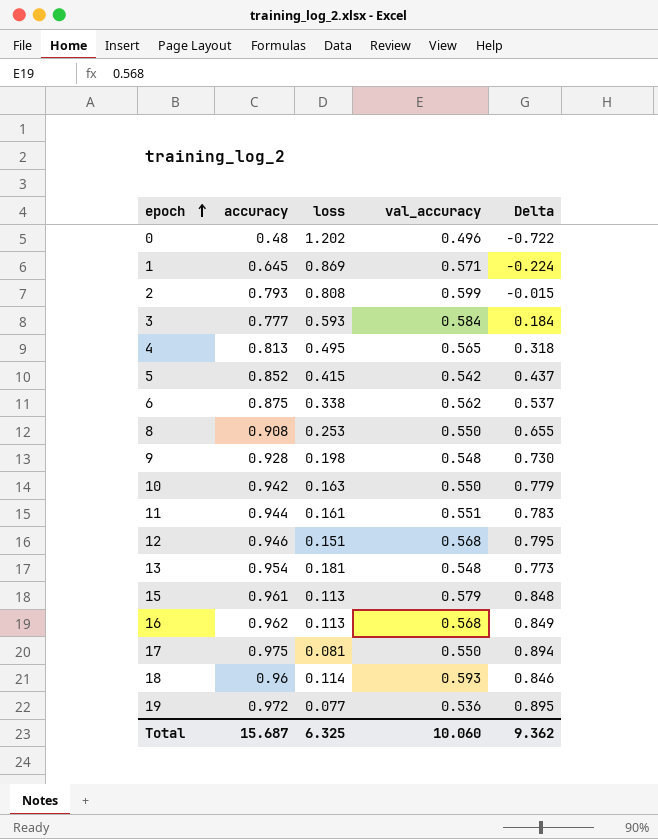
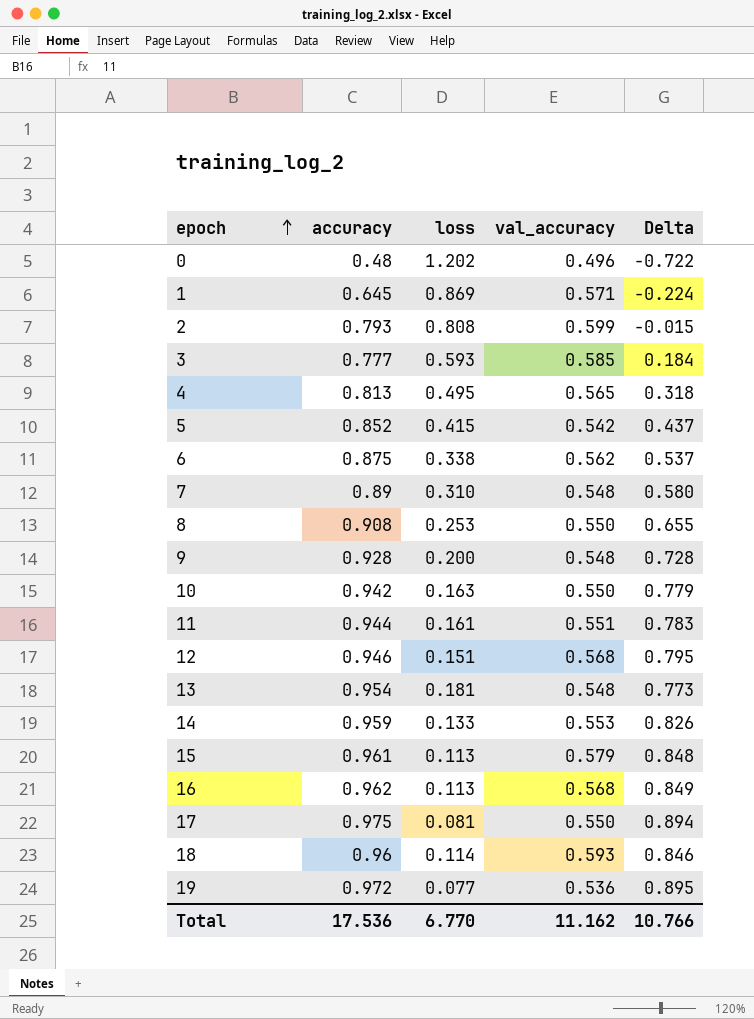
3 | val_accuracy: 0.584 -> 0.585
row 7: none -> 0.89 | 0.310 | 0.548 | 0.580
9 | loss: 0.198 -> 0.200
9 | Delta: 0.730 -> 0.728
row 14: none -> 0.959 | 0.133 | 0.553 | 0.826
Total | accuracy: 15.687 -> 17.536
Total | loss: 6.325 -> 6.770
Total | val_accuracy: 10.060 -> 11.162
Total | Delta: 9.362 -> 10.766

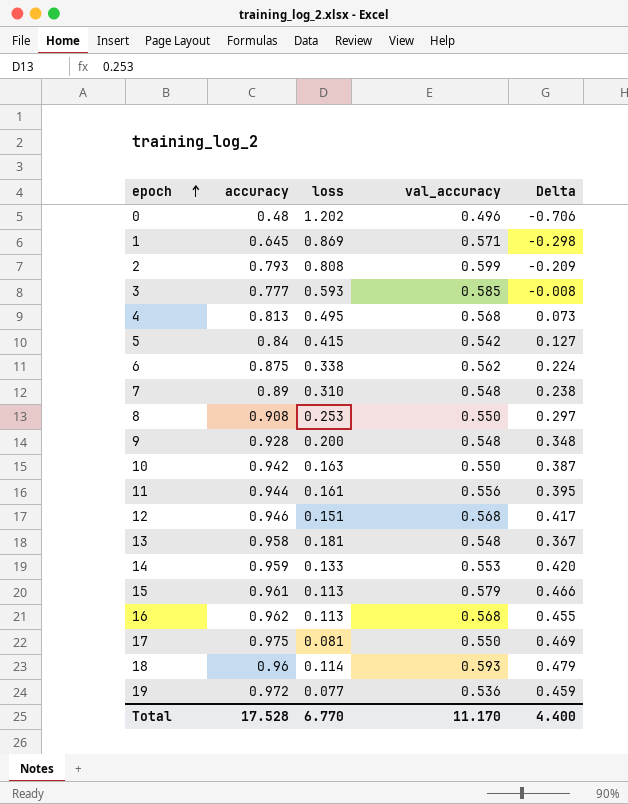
column Delta | formula: [accuracy] - [loss] -> [val_accuracy] - [loss]
4 | val_accuracy: 0.565 -> 0.568
5 | accuracy: 0.852 -> 0.84
11 | val_accuracy: 0.551 -> 0.556
13 | accuracy: 0.954 -> 0.958
Total | accuracy: 17.536 -> 17.528
Total | val_accuracy: 11.162 -> 11.170
Total | Delta: 10.766 -> 4.400

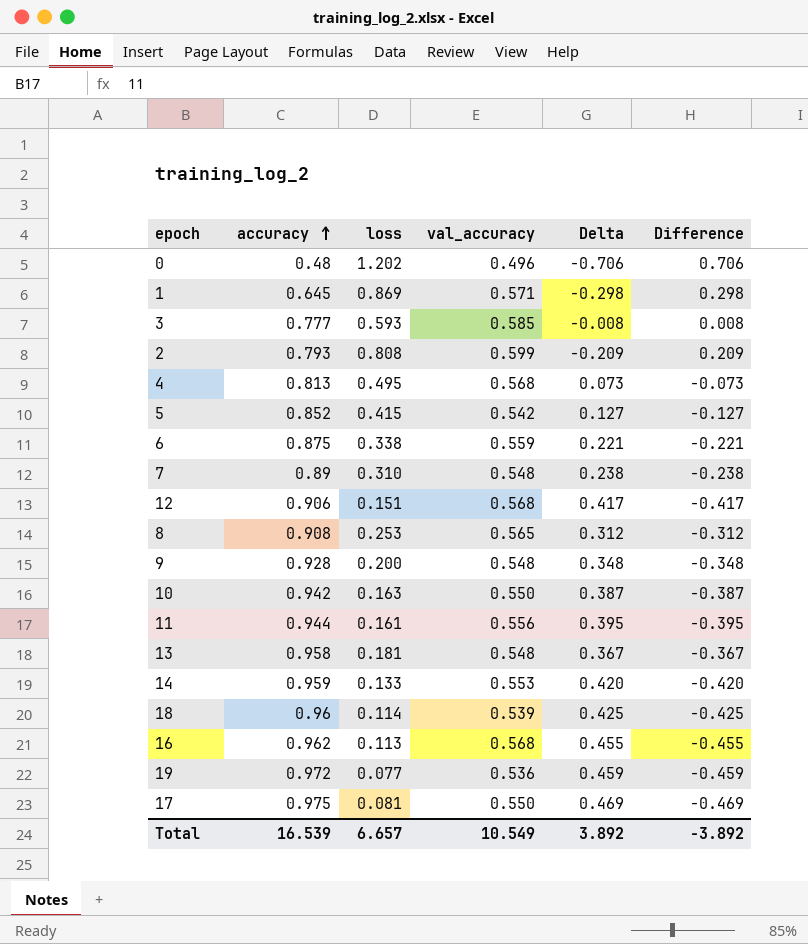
row order: epoch ascending -> accuracy ascending
column Difference | formula: none -> [loss] - [val_accuracy]
row 15: 0.961 | 0.113 | 0.579 | 0.466 -> none
5 | accuracy: 0.84 -> 0.852
6 | val_accuracy: 0.562 -> 0.559
6 | Delta: 0.224 -> 0.221
12 | accuracy: 0.946 -> 0.906
8 | val_accuracy: 0.550 -> 0.565
8 | Delta: 0.297 -> 0.312
18 | val_accuracy: 0.593 -> 0.539
18 | Delta: 0.479 -> 0.425
Total | accuracy: 17.528 -> 16.539
Total | loss: 6.770 -> 6.657
Total | val_accuracy: 11.170 -> 10.549
Total | Delta: 4.400 -> 3.892

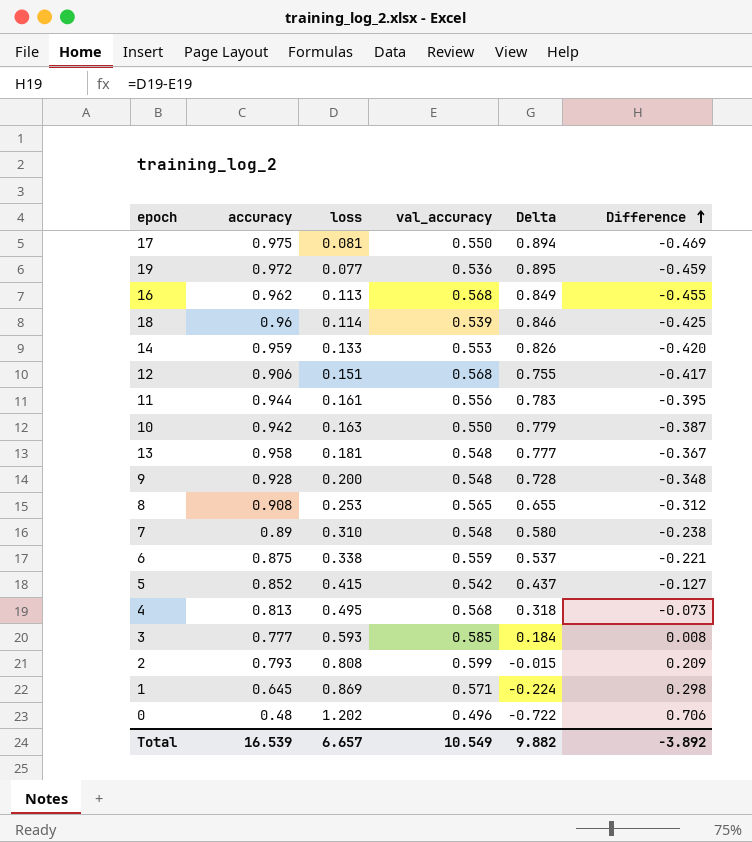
row order: accuracy ascending -> Difference ascending
column Delta | formula: [val_accuracy] - [loss] -> [accuracy] - [loss]
Total | Delta: 3.892 -> 9.882

